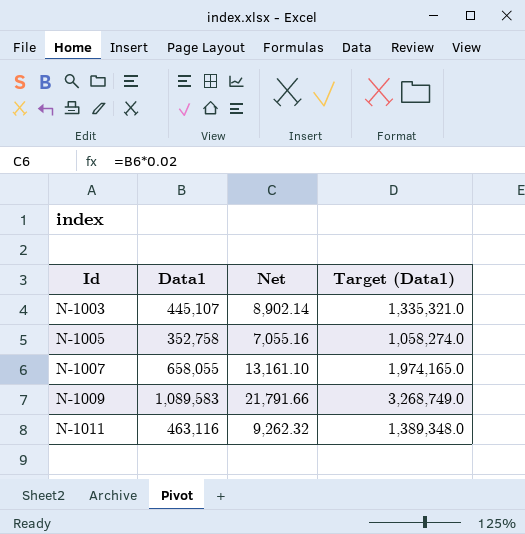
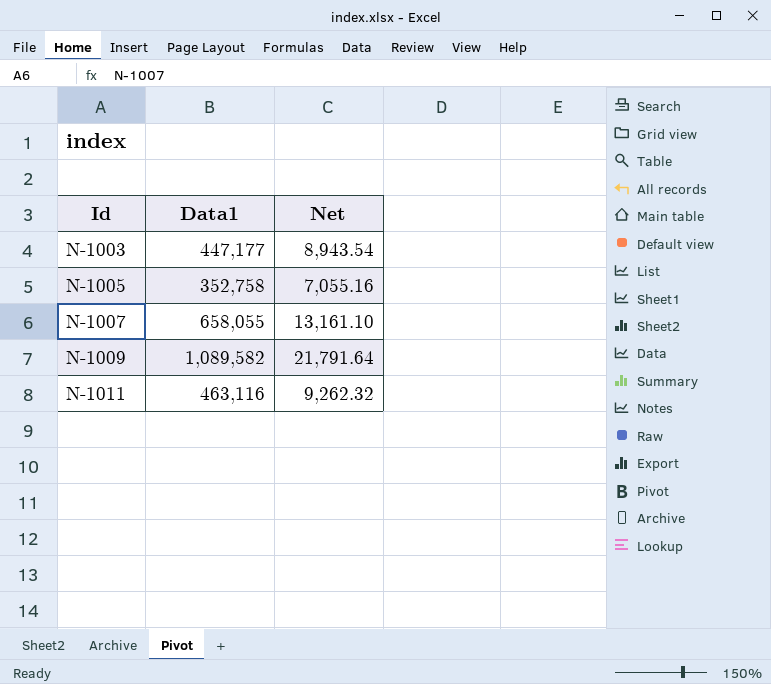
column Target (Data1) | formula: [Data1] * 3 -> none
N-1003 | Data1: 445,107 -> 447,177
N-1003 | Net: 8,902.14 -> 8,943.54
N-1009 | Data1: 1,089,583 -> 1,089,582
N-1009 | Net: 21,791.66 -> 21,791.64

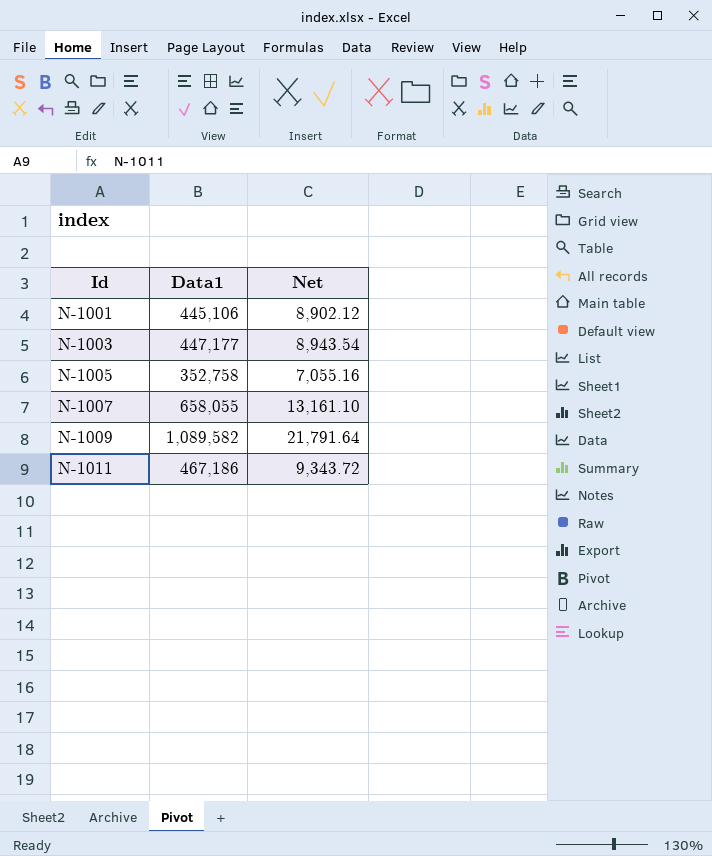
row N-1001: none -> 445,106 | 8,902.12
N-1011 | Data1: 463,116 -> 467,186
N-1011 | Net: 9,262.32 -> 9,343.72

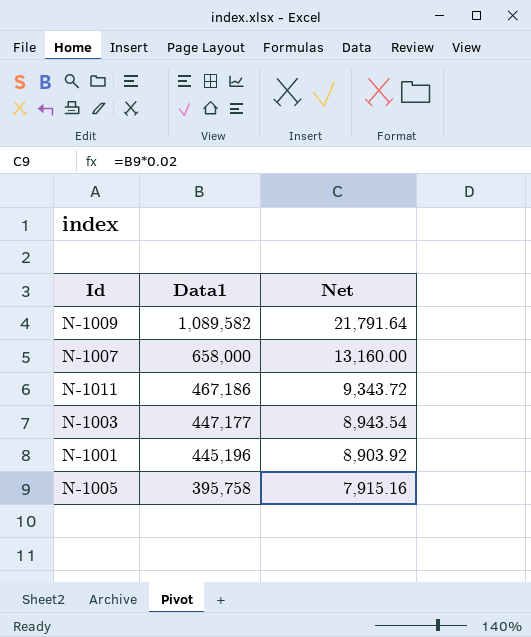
row order: Id ascending -> Data1 descending
N-1007 | Data1: 658,055 -> 658,000
N-1007 | Net: 13,161.10 -> 13,160.00
N-1001 | Data1: 445,106 -> 445,196
N-1001 | Net: 8,902.12 -> 8,903.92
N-1005 | Data1: 352,758 -> 395,758
N-1005 | Net: 7,055.16 -> 7,915.16

